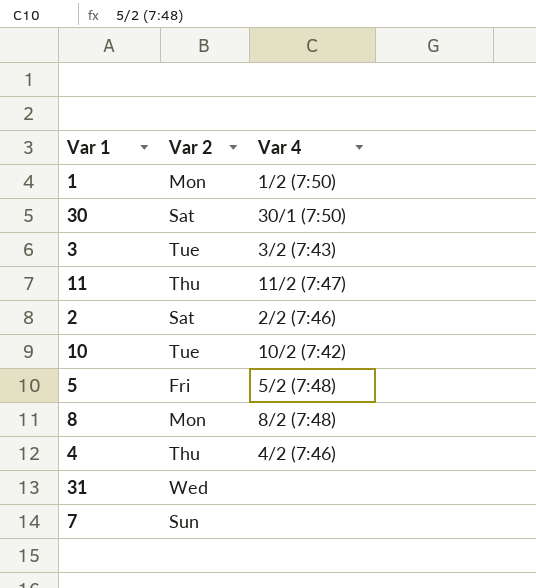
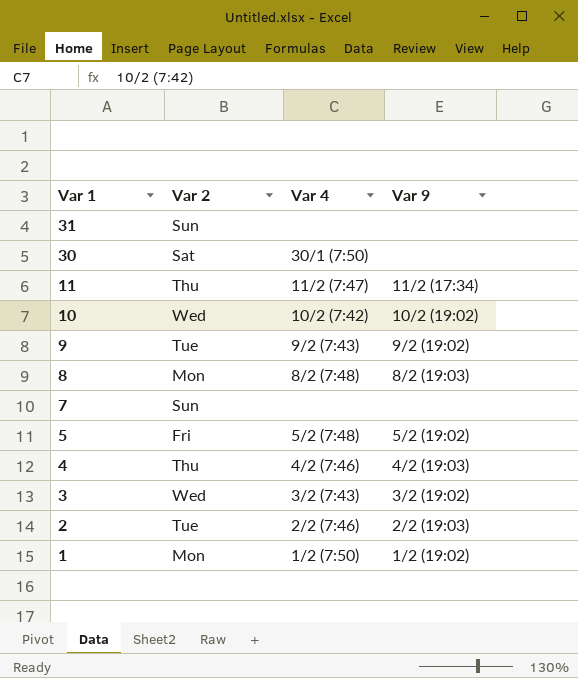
row order: none -> Var 1 descending
column Var 9 | position: none -> 4
31 | Var 2: Wed -> Sun
10 | Var 2: Tue -> Wed
row 9: none -> Tue | 9/2 (7:43) | 9/2 (19:02)
3 | Var 2: Tue -> Wed
2 | Var 2: Sat -> Tue

